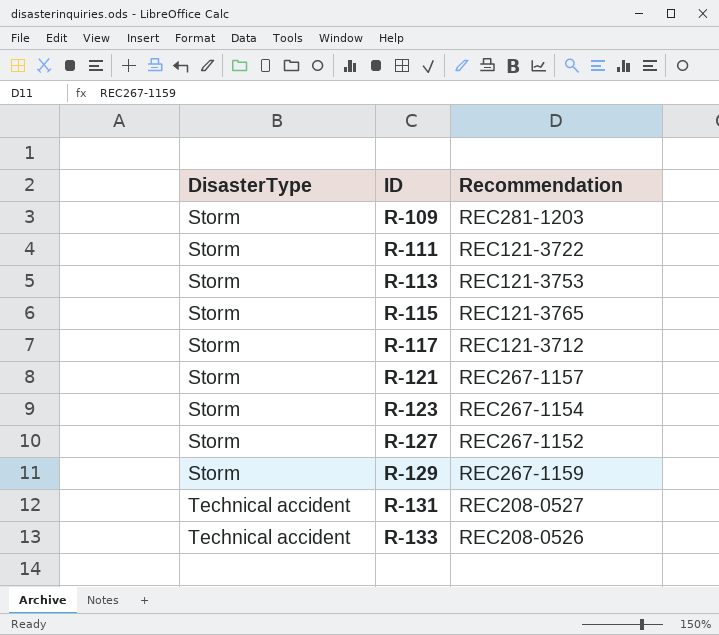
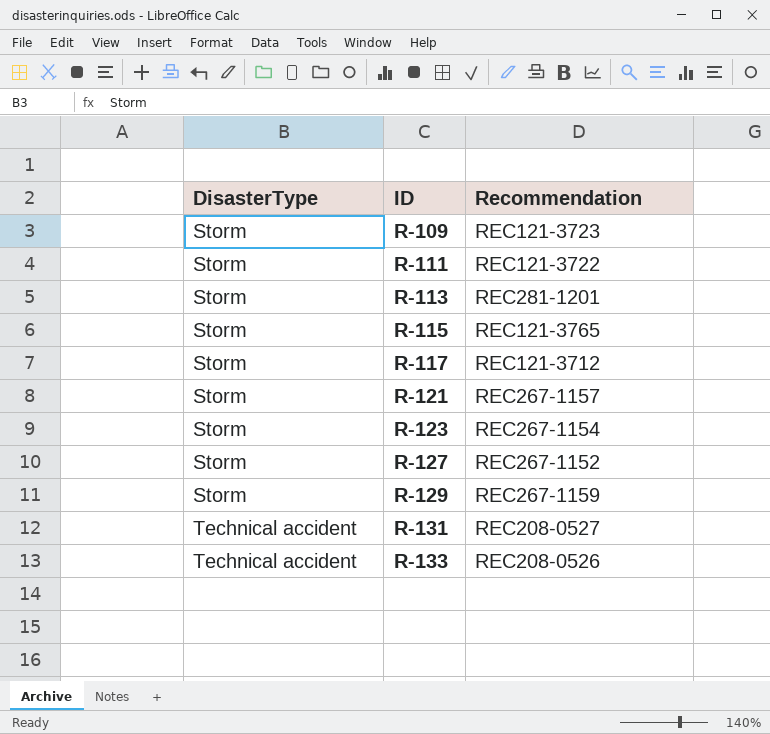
R-109 | Recommendation: REC281-1203 -> REC121-3723
R-113 | Recommendation: REC121-3753 -> REC281-1201

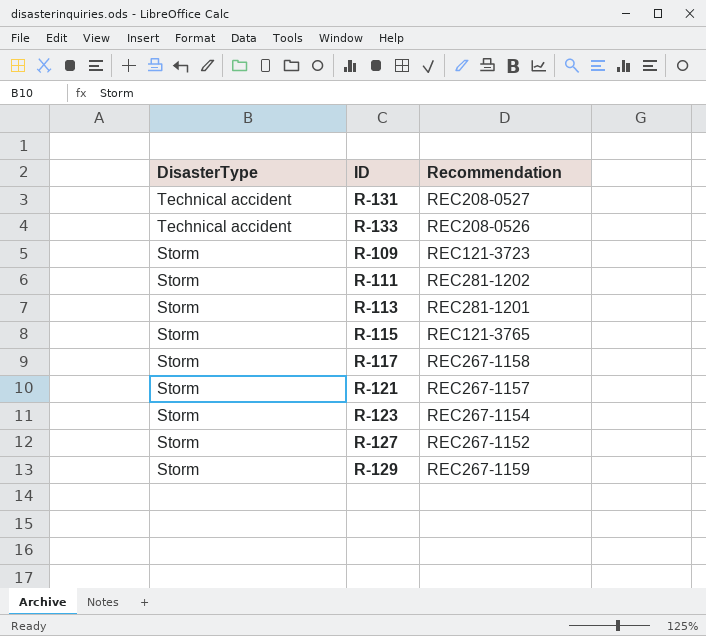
row order: DisasterType ascending -> DisasterType descending
R-111 | Recommendation: REC121-3722 -> REC281-1202
R-117 | Recommendation: REC121-3712 -> REC267-1158

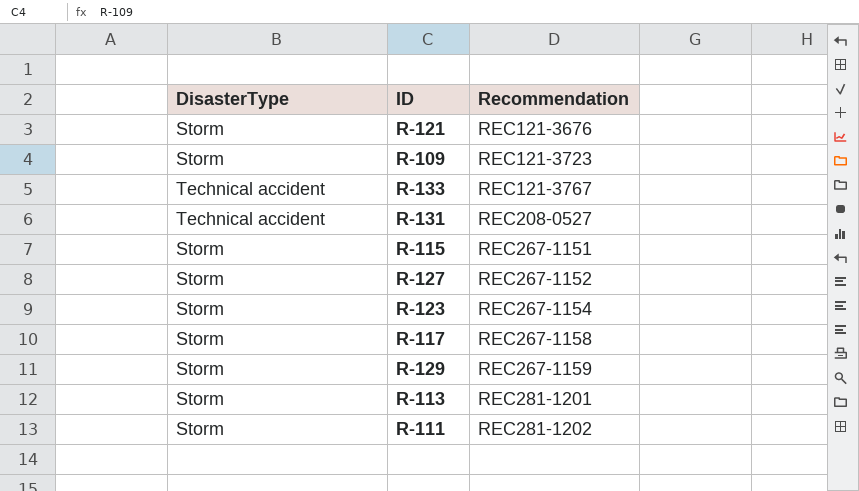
row order: DisasterType descending -> Recommendation ascending
R-121 | Recommendation: REC267-1157 -> REC121-3676
R-133 | Recommendation: REC208-0526 -> REC121-3767
R-115 | Recommendation: REC121-3765 -> REC267-1151

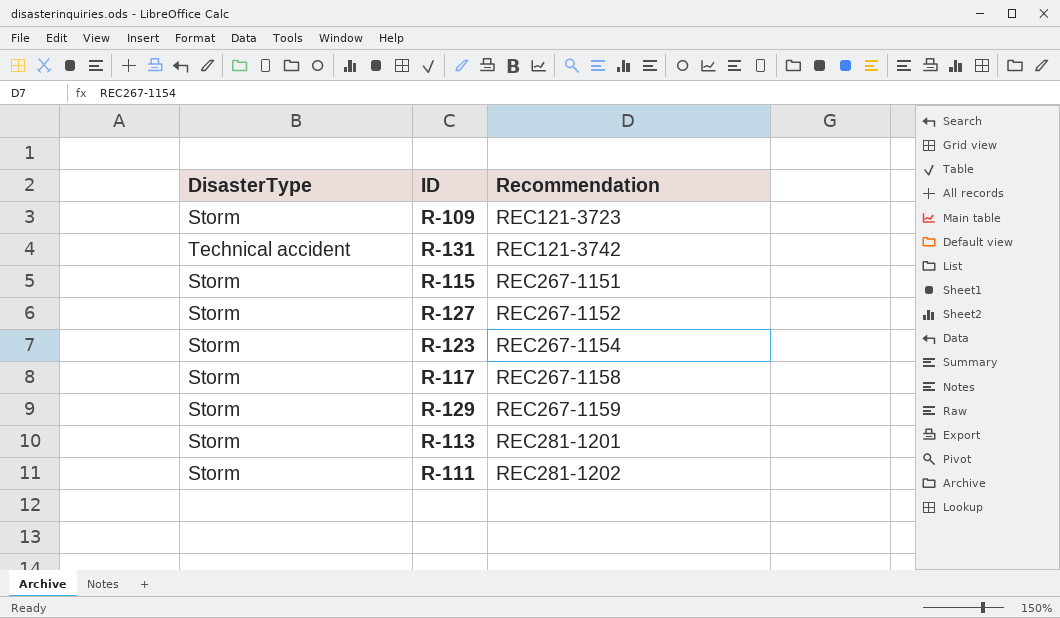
row R-121: Storm | REC121-3676 -> none
row R-133: Technical accident | REC121-3767 -> none
R-131 | Recommendation: REC208-0527 -> REC121-3742

